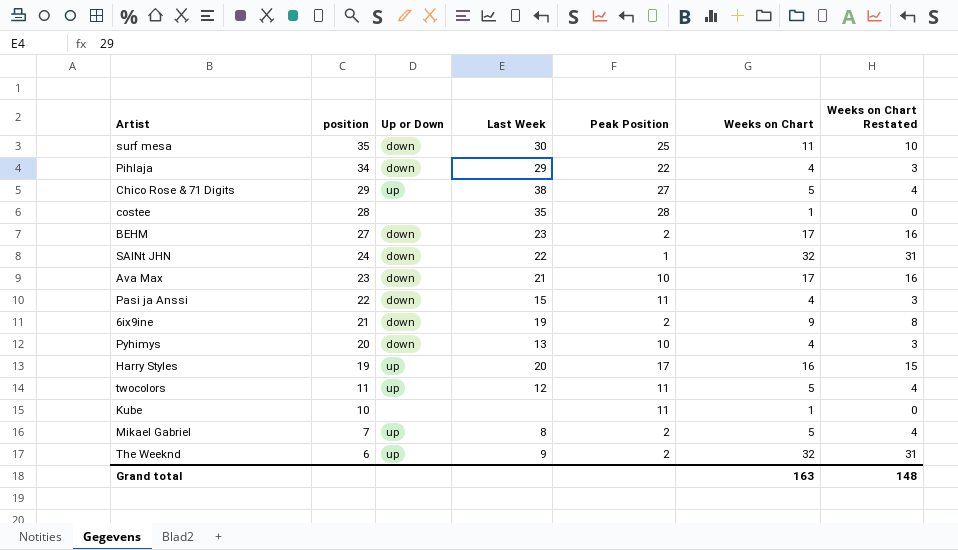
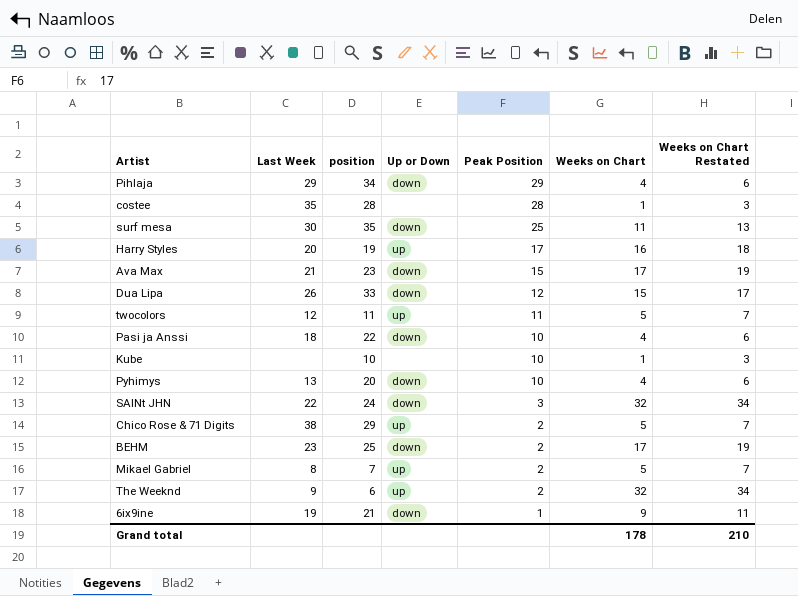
row order: position descending -> Peak Position descending
column Last Week | position: 4 -> 2
column Weeks on Chart Restated | formula: [Weeks on Chart] - 1 -> [Weeks on Chart] + 2
Pihlaja | Peak Position: 22 -> 29
Ava Max | Peak Position: 10 -> 15
row Dua Lipa: none -> 26 | 33 | down | 12 | 15 | 17
Pasi ja Anssi | Last Week: 15 -> 18
Pasi ja Anssi | Peak Position: 11 -> 10
Kube | Peak Position: 11 -> 10
SAINt JHN | Peak Position: 1 -> 3
Chico Rose & 71 Digits | Peak Position: 27 -> 2
BEHM | position: 27 -> 25
6ix9ine | Peak Position: 2 -> 1
Grand total | Weeks on Chart: 163 -> 178
Grand total | Weeks on Chart Restated: 148 -> 210

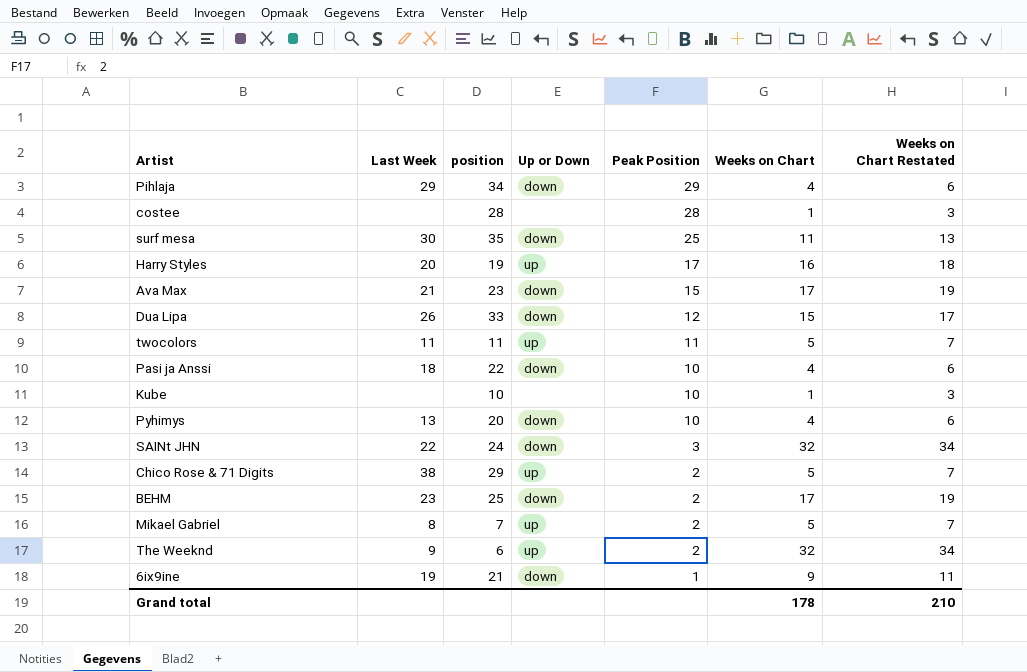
costee | Last Week: 35 -> none
twocolors | Last Week: 12 -> 11

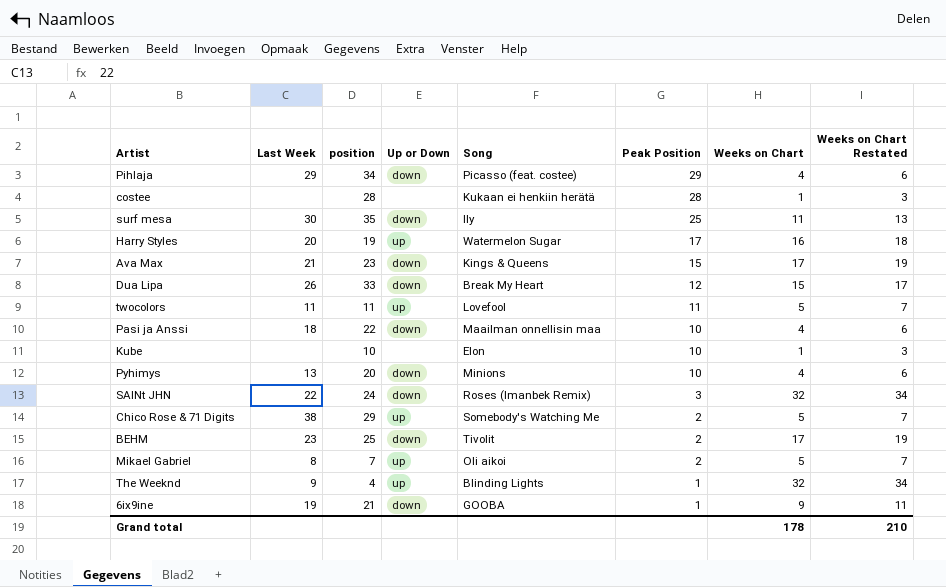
column Song | position: none -> 5
The Weeknd | position: 6 -> 4
The Weeknd | Peak Position: 2 -> 1

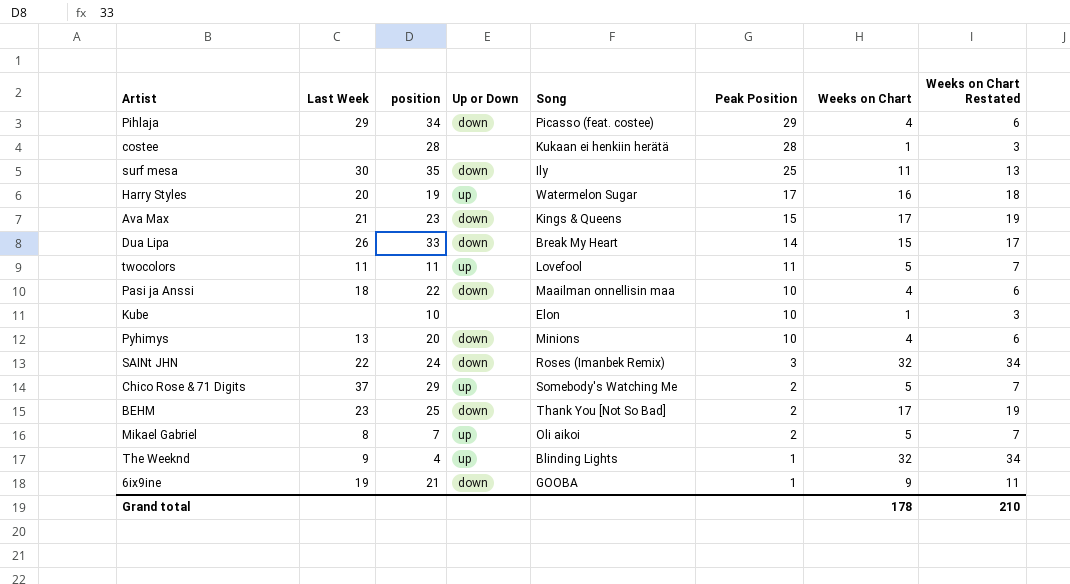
Dua Lipa | Peak Position: 12 -> 14
Chico Rose & 71 Digits | Last Week: 38 -> 37
BEHM | Song: Tivolit -> Thank You [Not So Bad]

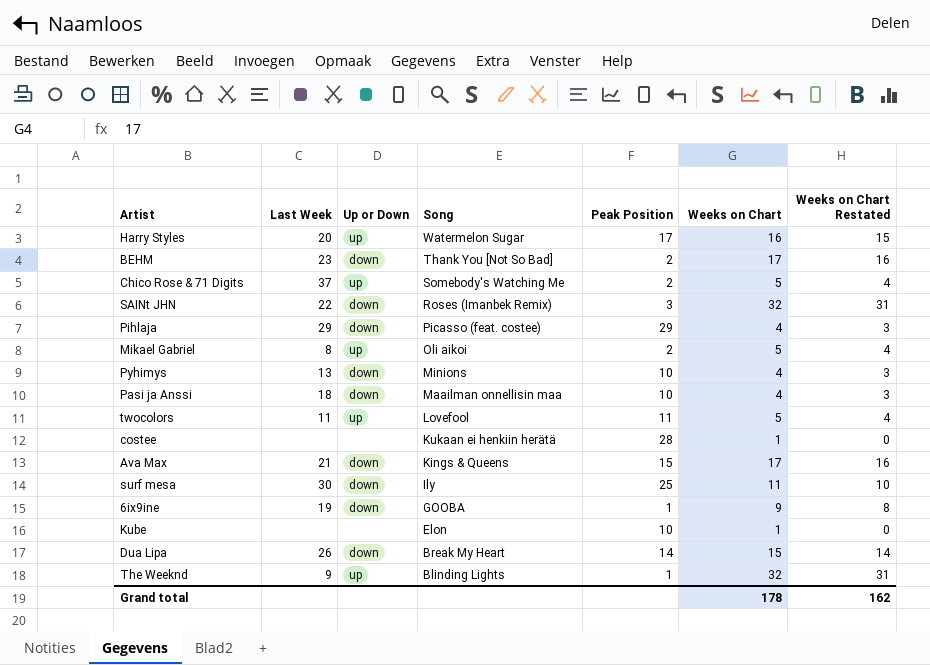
row order: Peak Position descending -> Song descending
column position | position: 3 -> none
column Weeks on Chart Restated | formula: [Weeks on Chart] + 2 -> [Weeks on Chart] - 1
Grand total | Weeks on Chart Restated: 210 -> 162

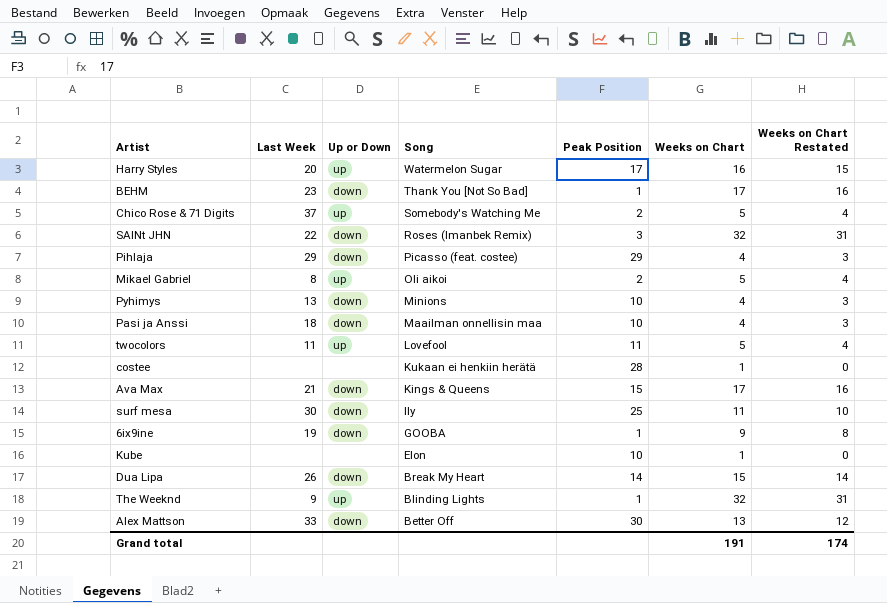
BEHM | Peak Position: 2 -> 1
row Alex Mattson: none -> 33 | down | Better Off | 30 | 13 | 12
Grand total | Weeks on Chart: 178 -> 191
Grand total | Weeks on Chart Restated: 162 -> 174

